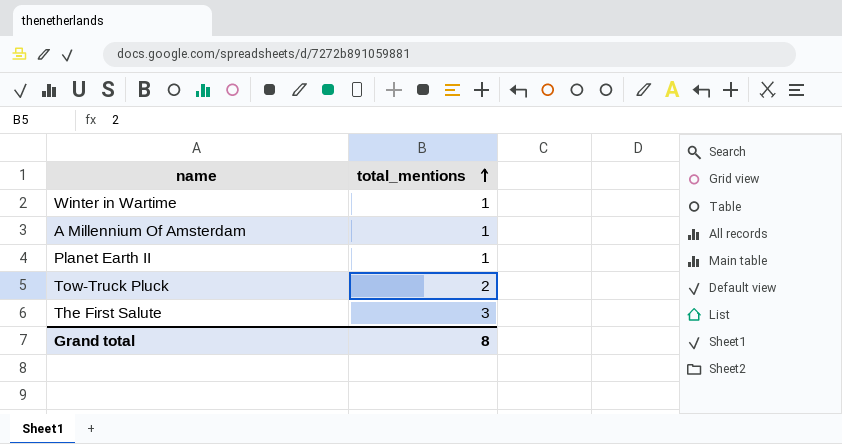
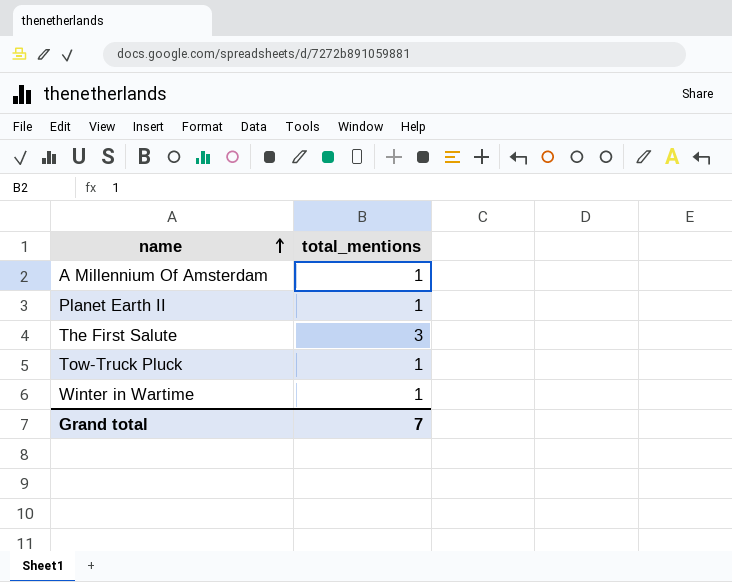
row order: total_mentions ascending -> name ascending
Tow-Truck Pluck | total_mentions: 2 -> 1
Grand total | total_mentions: 8 -> 7

